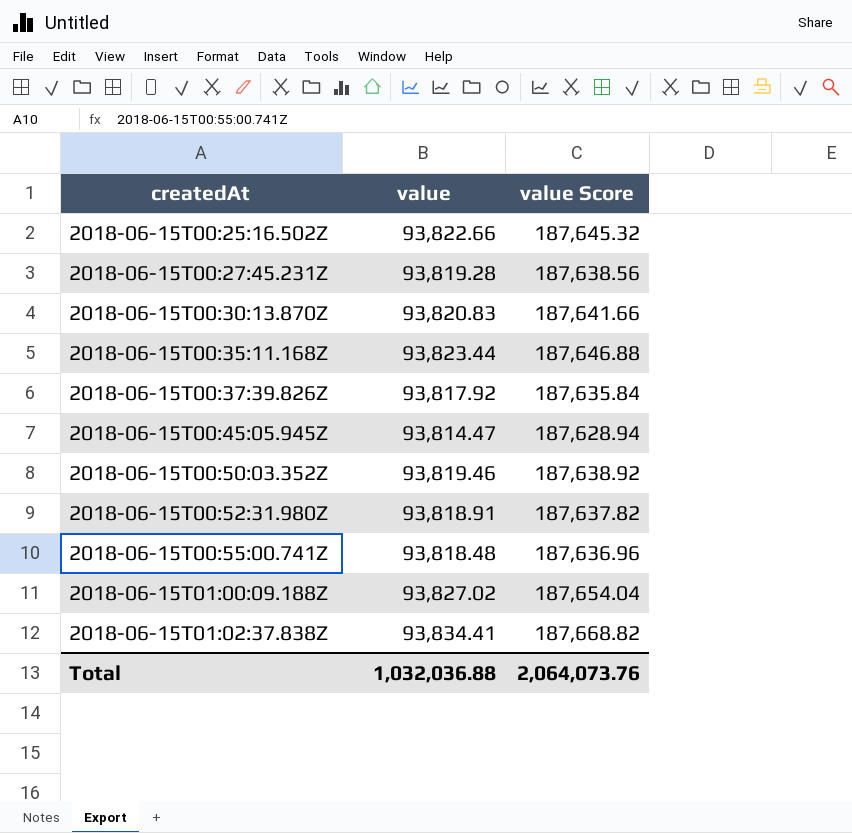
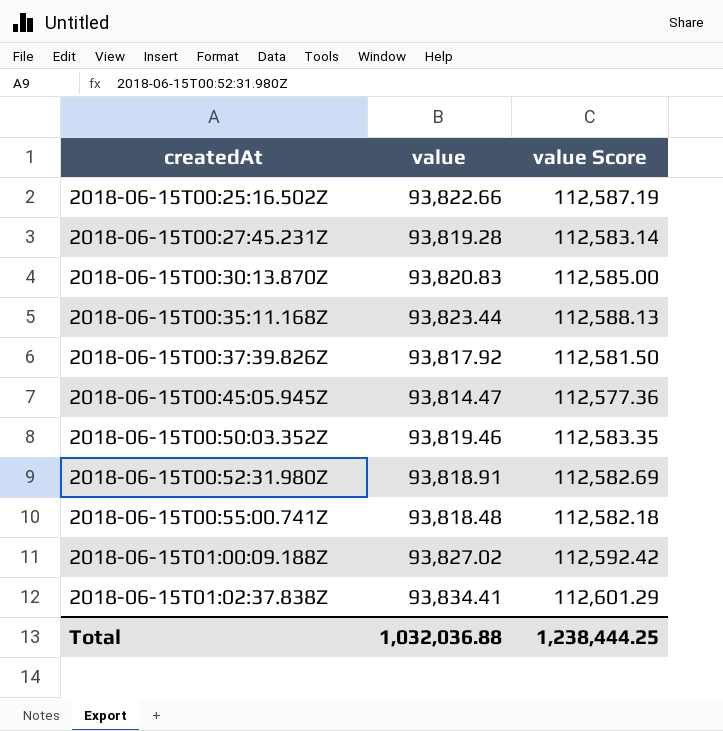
column value Score | formula: [value] * 2 -> [value] * 1.2
Total | value Score: 2,064,073.76 -> 1,238,444.25

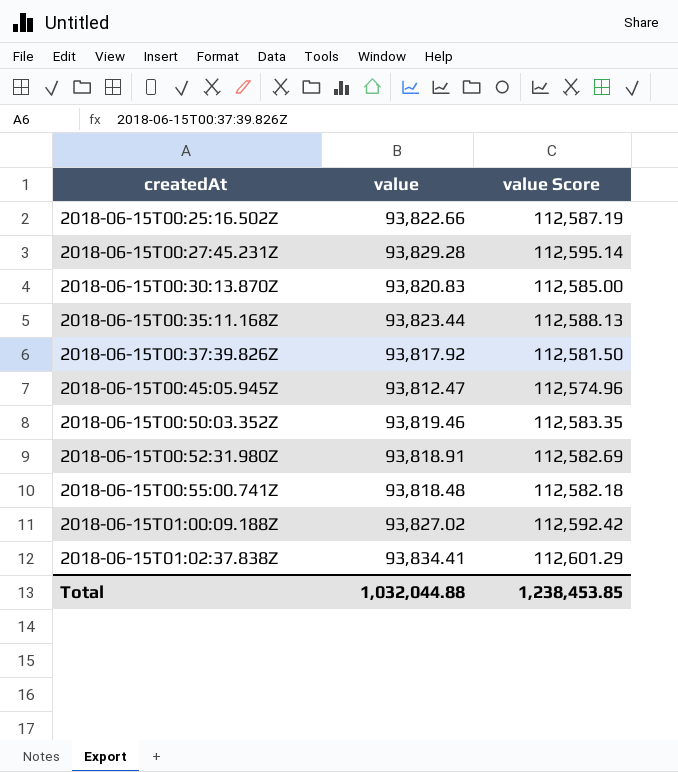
2018-06-15T00:27:45.231Z | value: 93,819.28 -> 93,829.28
2018-06-15T00:27:45.231Z | value Score: 112,583.14 -> 112,595.14
2018-06-15T00:45:05.945Z | value: 93,814.47 -> 93,812.47
2018-06-15T00:45:05.945Z | value Score: 112,577.36 -> 112,574.96
Total | value: 1,032,036.88 -> 1,032,044.88
Total | value Score: 1,238,444.25 -> 1,238,453.85

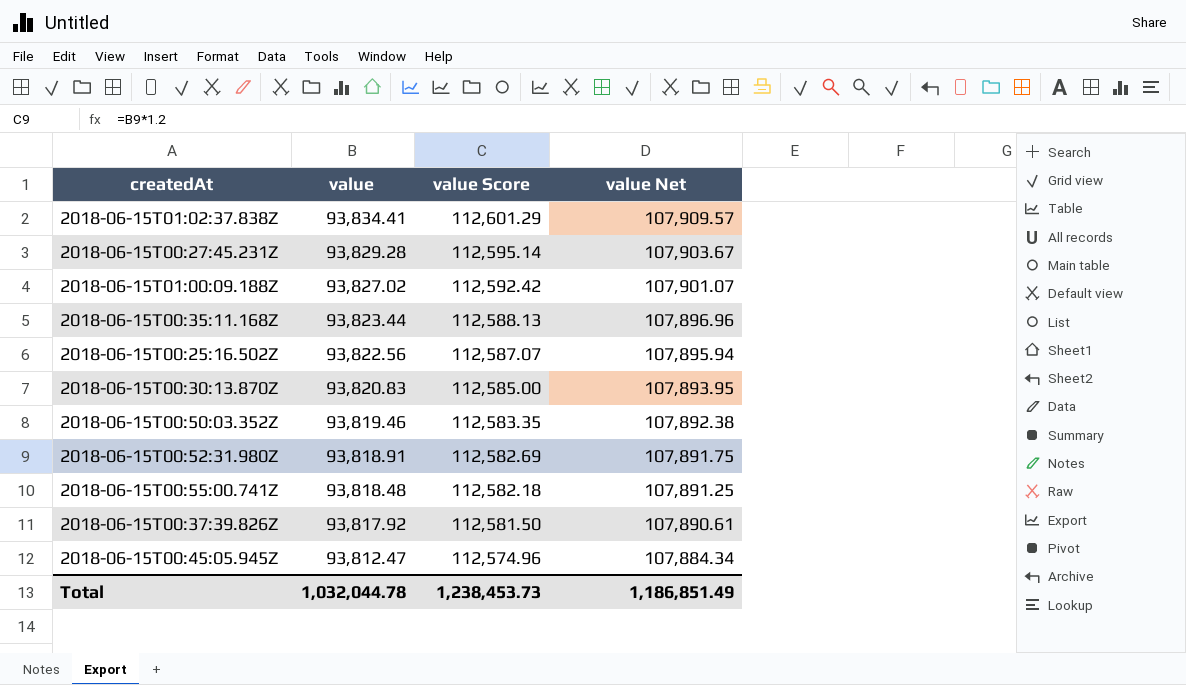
row order: createdAt ascending -> value descending
column value Net | formula: none -> [value] * 1.15
2018-06-15T00:25:16.502Z | value: 93,822.66 -> 93,822.56
2018-06-15T00:25:16.502Z | value Score: 112,587.19 -> 112,587.07
Total | value: 1,032,044.88 -> 1,032,044.78
Total | value Score: 1,238,453.85 -> 1,238,453.73

